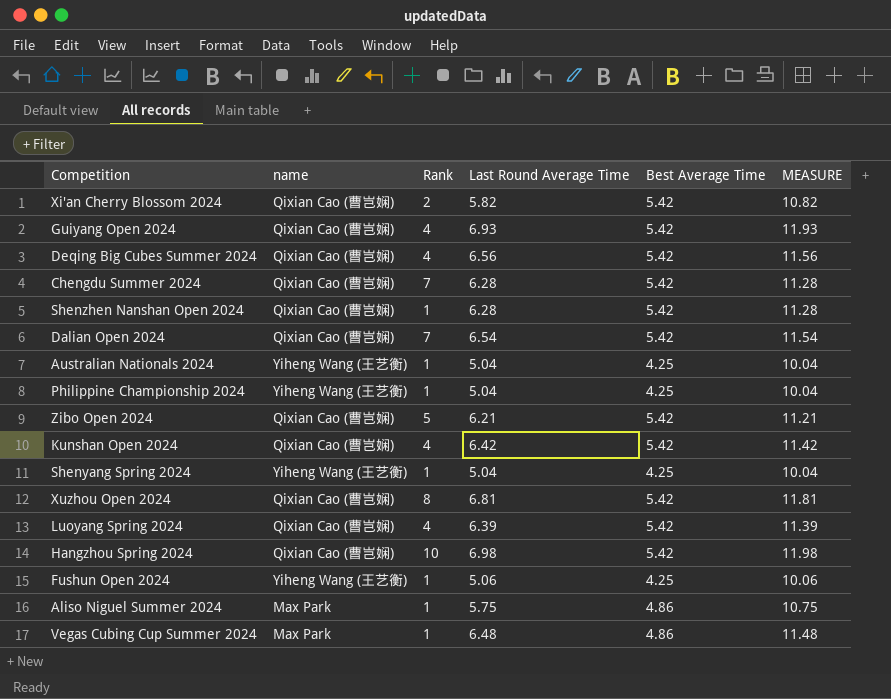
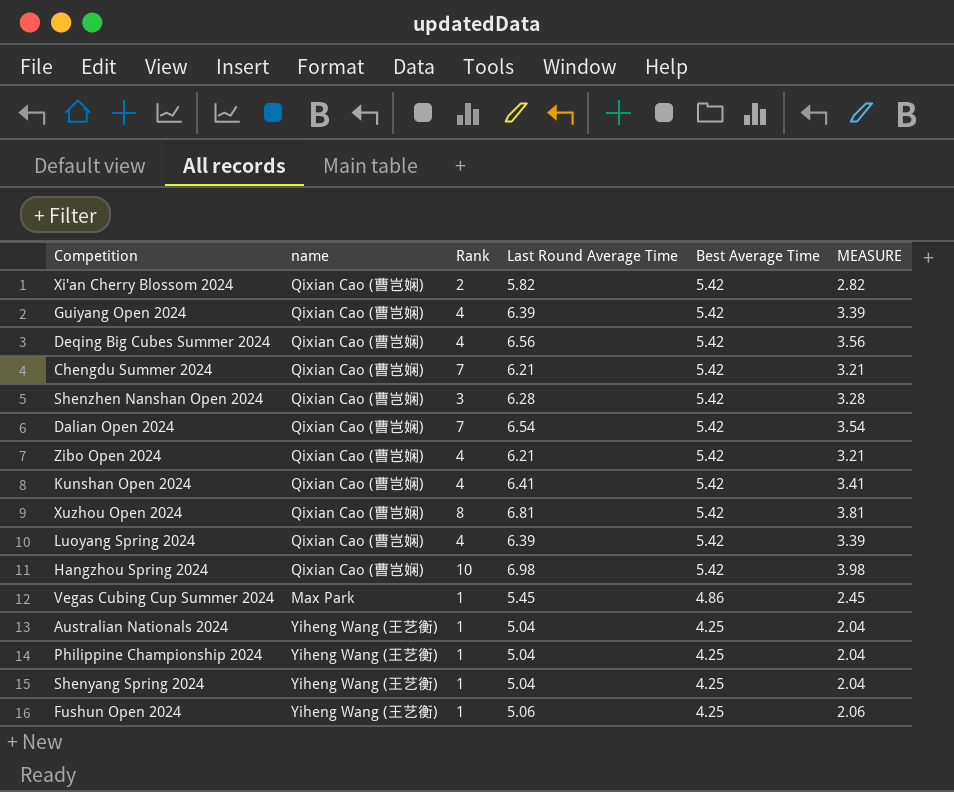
row order: none -> Best Average Time descending
column MEASURE | formula: [Last Round Average Time] + 5 -> [Last Round Average Time] - 3
row Aliso Niguel Summer 2024: Max Park | 1 | 5.75 | 4.86 | 10.75 -> none
Guiyang Open 2024 | Last Round Average Time: 6.93 -> 6.39
Chengdu Summer 2024 | Last Round Average Time: 6.28 -> 6.21
Shenzhen Nanshan Open 2024 | Rank: 1 -> 3
Zibo Open 2024 | Rank: 5 -> 4
Kunshan Open 2024 | Last Round Average Time: 6.42 -> 6.41
Vegas Cubing Cup Summer 2024 | Last Round Average Time: 6.48 -> 5.45

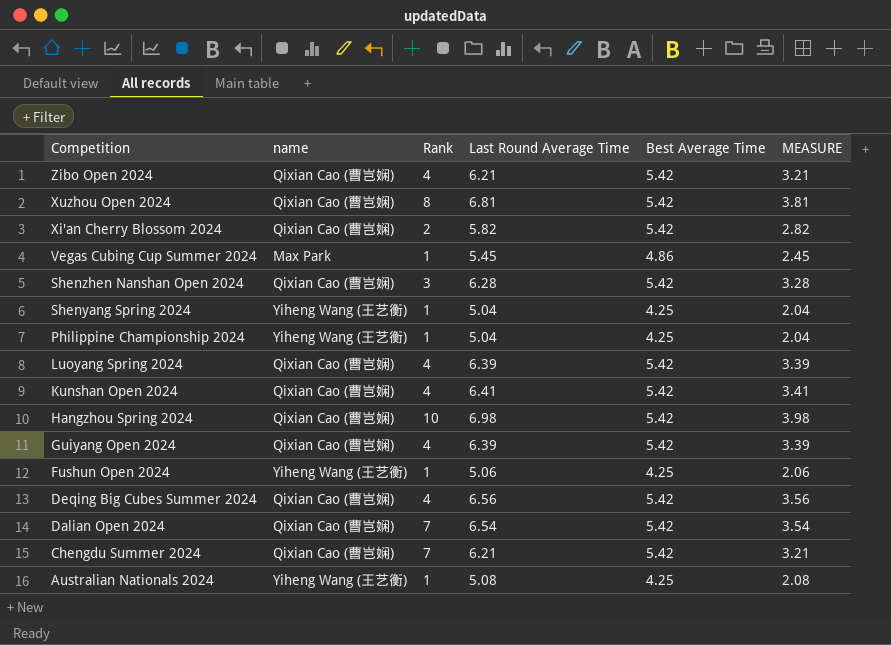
row order: Best Average Time descending -> Competition descending
Australian Nationals 2024 | Last Round Average Time: 5.04 -> 5.08
Australian Nationals 2024 | MEASURE: 2.04 -> 2.08

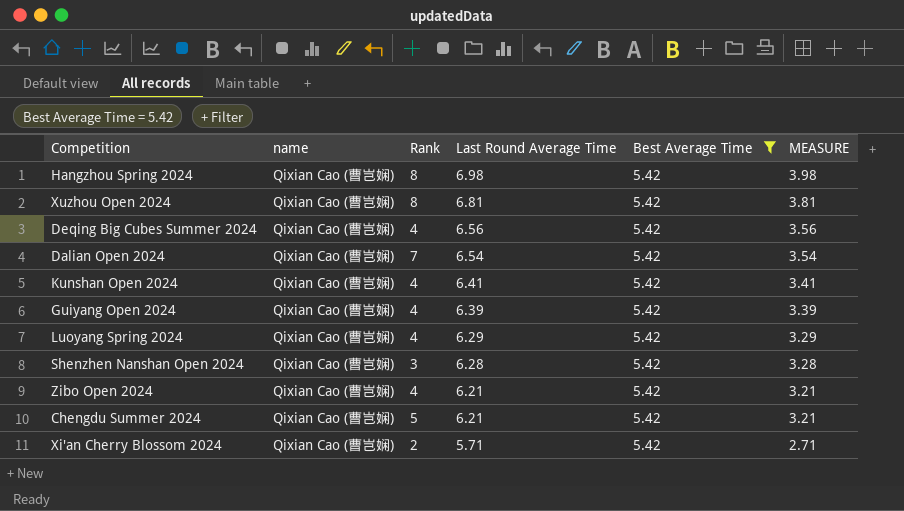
filter: none -> Best Average Time = 5.42
row order: Competition descending -> Last Round Average Time descending
Hangzhou Spring 2024 | Rank: 10 -> 8
Luoyang Spring 2024 | Last Round Average Time: 6.39 -> 6.29
Luoyang Spring 2024 | MEASURE: 3.39 -> 3.29
Chengdu Summer 2024 | Rank: 7 -> 5
Xi'an Cherry Blossom 2024 | Last Round Average Time: 5.82 -> 5.71
Xi'an Cherry Blossom 2024 | MEASURE: 2.82 -> 2.71

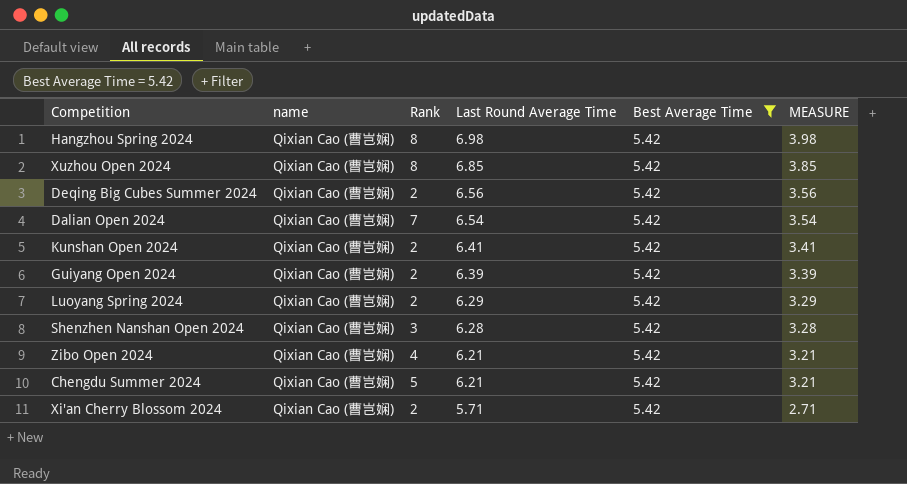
Xuzhou Open 2024 | Last Round Average Time: 6.81 -> 6.85
Xuzhou Open 2024 | MEASURE: 3.81 -> 3.85
Deqing Big Cubes Summer 2024 | Rank: 4 -> 2
Kunshan Open 2024 | Rank: 4 -> 2
Guiyang Open 2024 | Rank: 4 -> 2
Luoyang Spring 2024 | Rank: 4 -> 2

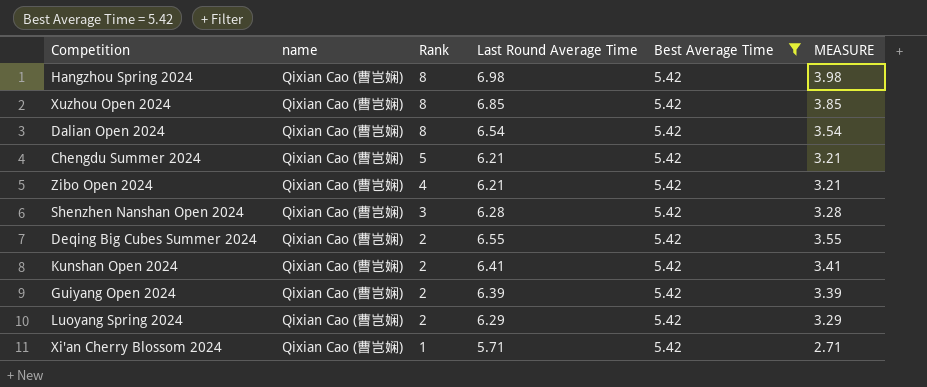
row order: Last Round Average Time descending -> Rank descending
Dalian Open 2024 | Rank: 7 -> 8
Deqing Big Cubes Summer 2024 | Last Round Average Time: 6.56 -> 6.55
Deqing Big Cubes Summer 2024 | MEASURE: 3.56 -> 3.55
Xi'an Cherry Blossom 2024 | Rank: 2 -> 1

